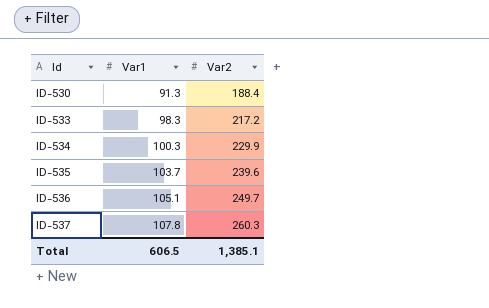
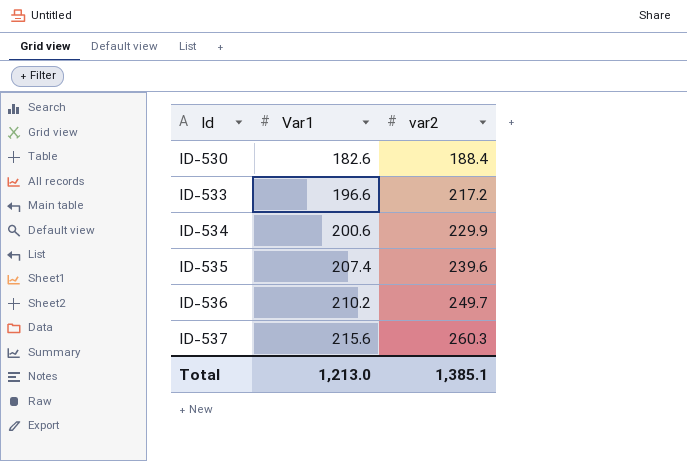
column name: Var2 -> var2
ID-530 | Var1: 91.3 -> 182.6
ID-533 | Var1: 98.3 -> 196.6
ID-534 | Var1: 100.3 -> 200.6
ID-535 | Var1: 103.7 -> 207.4
ID-536 | Var1: 105.1 -> 210.2
ID-537 | Var1: 107.8 -> 215.6
Total | Var1: 606.5 -> 1,213.0

